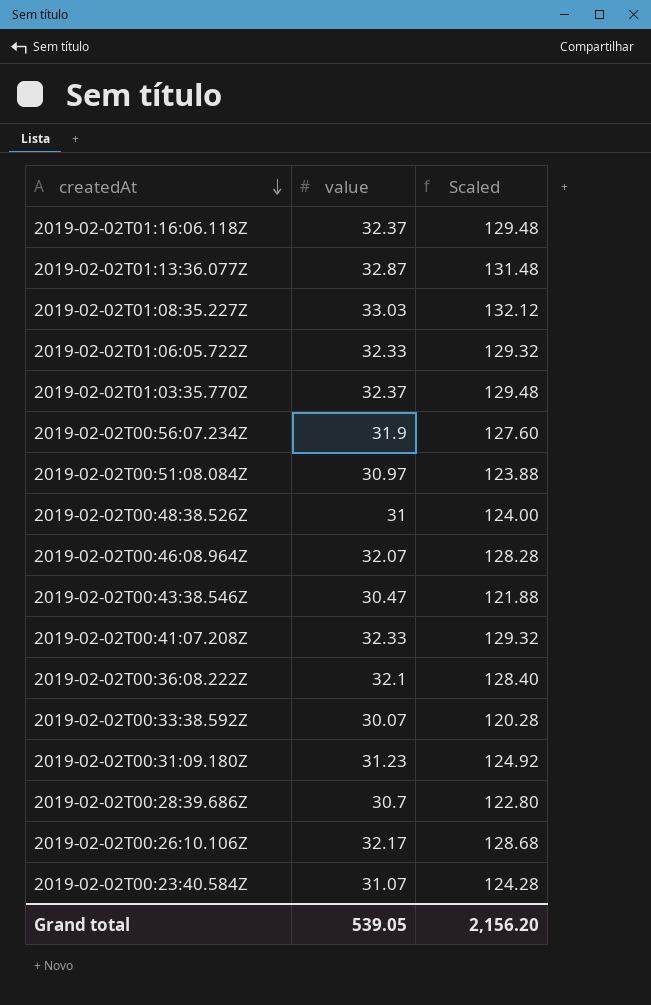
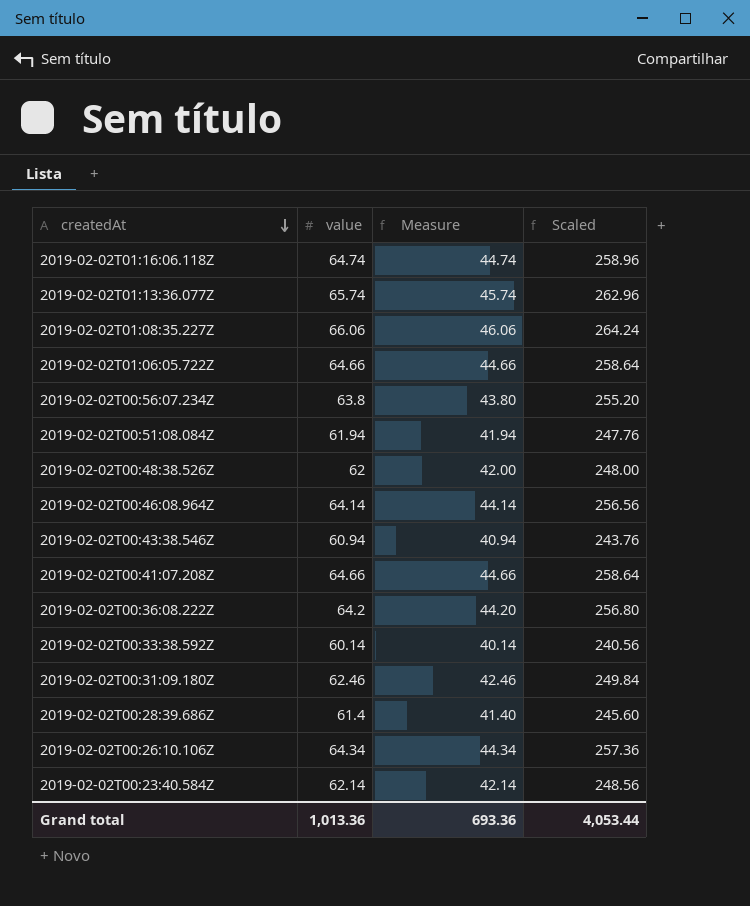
column Measure | formula: none -> [value] - 20
row 2019-02-02T01:03:35.770Z: 32.37 | 129.48 -> none
2019-02-02T01:16:06.118Z | value: 32.37 -> 64.74
2019-02-02T01:16:06.118Z | Scaled: 129.48 -> 258.96
2019-02-02T01:13:36.077Z | value: 32.87 -> 65.74
2019-02-02T01:13:36.077Z | Scaled: 131.48 -> 262.96
2019-02-02T01:08:35.227Z | value: 33.03 -> 66.06
2019-02-02T01:08:35.227Z | Scaled: 132.12 -> 264.24
2019-02-02T01:06:05.722Z | value: 32.33 -> 64.66
2019-02-02T01:06:05.722Z | Scaled: 129.32 -> 258.64
2019-02-02T00:56:07.234Z | value: 31.9 -> 63.8
2019-02-02T00:56:07.234Z | Scaled: 127.60 -> 255.20
2019-02-02T00:51:08.084Z | value: 30.97 -> 61.94
2019-02-02T00:51:08.084Z | Scaled: 123.88 -> 247.76
2019-02-02T00:48:38.526Z | value: 31 -> 62
2019-02-02T00:48:38.526Z | Scaled: 124.00 -> 248.00
2019-02-02T00:46:08.964Z | value: 32.07 -> 64.14
2019-02-02T00:46:08.964Z | Scaled: 128.28 -> 256.56
2019-02-02T00:43:38.546Z | value: 30.47 -> 60.94
2019-02-02T00:43:38.546Z | Scaled: 121.88 -> 243.76
2019-02-02T00:41:07.208Z | value: 32.33 -> 64.66
2019-02-02T00:41:07.208Z | Scaled: 129.32 -> 258.64
2019-02-02T00:36:08.222Z | value: 32.1 -> 64.2
2019-02-02T00:36:08.222Z | Scaled: 128.40 -> 256.80
2019-02-02T00:33:38.592Z | value: 30.07 -> 60.14
2019-02-02T00:33:38.592Z | Scaled: 120.28 -> 240.56
2019-02-02T00:31:09.180Z | value: 31.23 -> 62.46
2019-02-02T00:31:09.180Z | Scaled: 124.92 -> 249.84
2019-02-02T00:28:39.686Z | value: 30.7 -> 61.4
2019-02-02T00:28:39.686Z | Scaled: 122.80 -> 245.60
2019-02-02T00:26:10.106Z | value: 32.17 -> 64.34
2019-02-02T00:26:10.106Z | Scaled: 128.68 -> 257.36
2019-02-02T00:23:40.584Z | value: 31.07 -> 62.14
2019-02-02T00:23:40.584Z | Scaled: 124.28 -> 248.56
Grand total | value: 539.05 -> 1,013.36
Grand total | Scaled: 2,156.20 -> 4,053.44

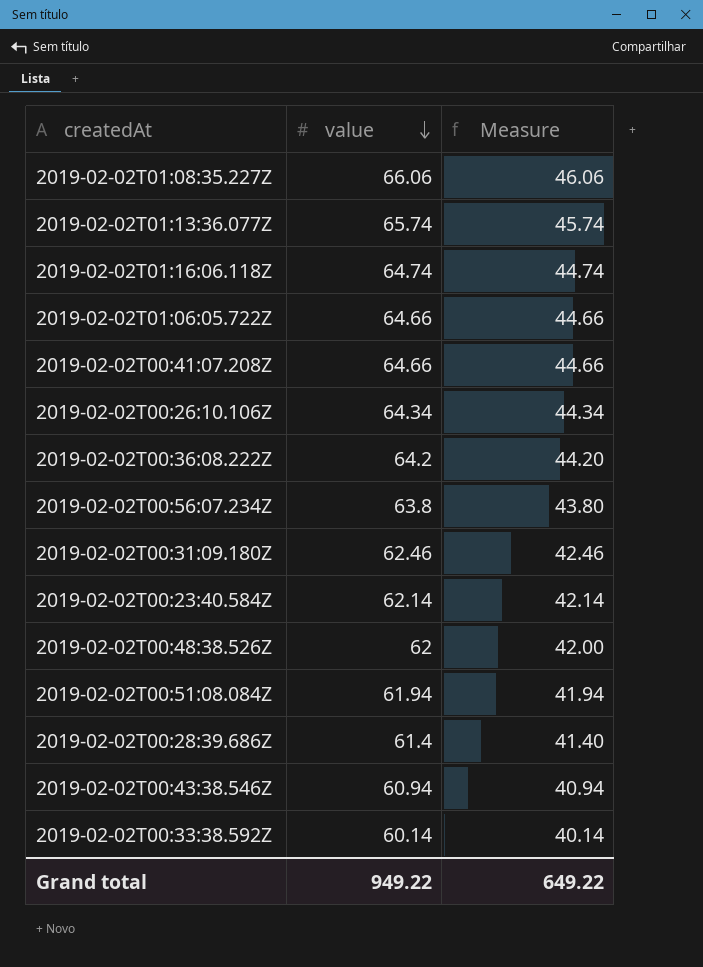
row order: createdAt descending -> value descending
column Scaled | formula: [value] * 4 -> none
row 2019-02-02T00:46:08.964Z: 64.14 | 44.14 | 256.56 -> none
Grand total | value: 1,013.36 -> 949.22
Grand total | Measure: 693.36 -> 649.22

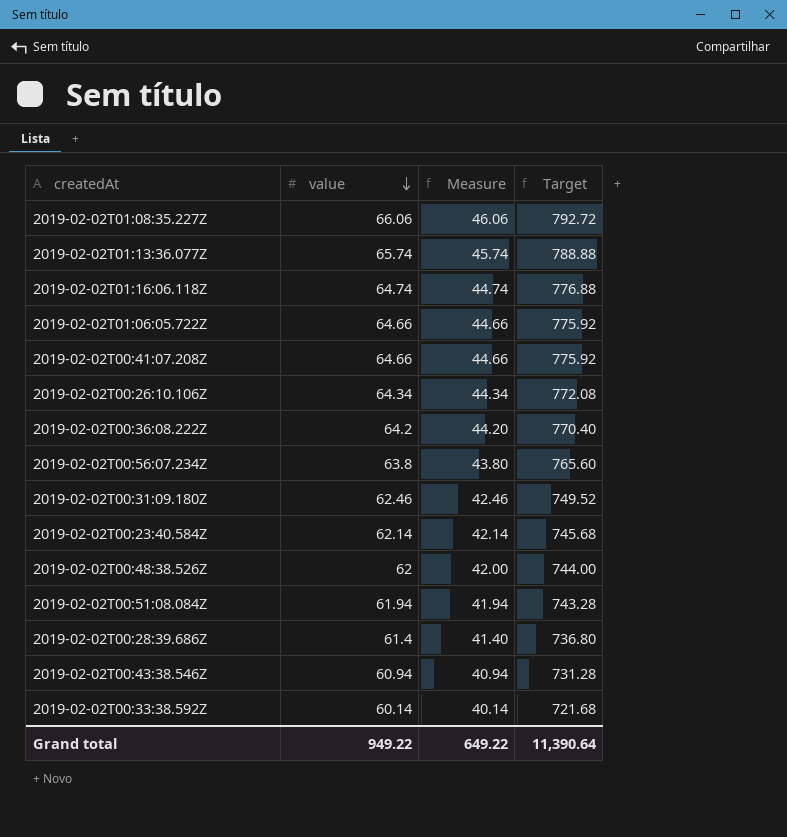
column Target | formula: none -> [value] * 12

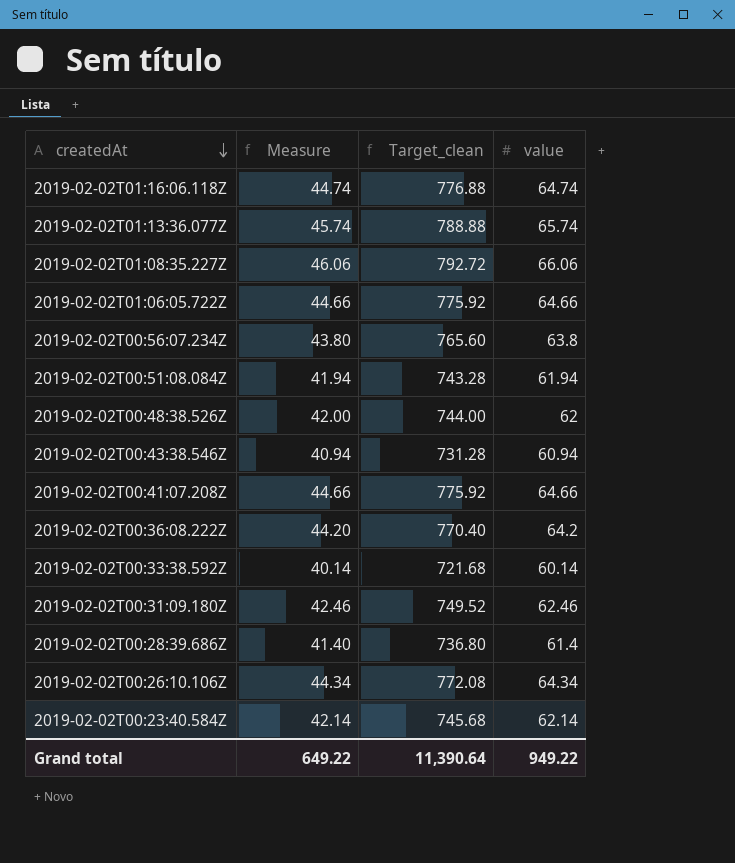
row order: value descending -> createdAt descending
column name: Target -> Target_clean
column value | position: 2 -> 4

